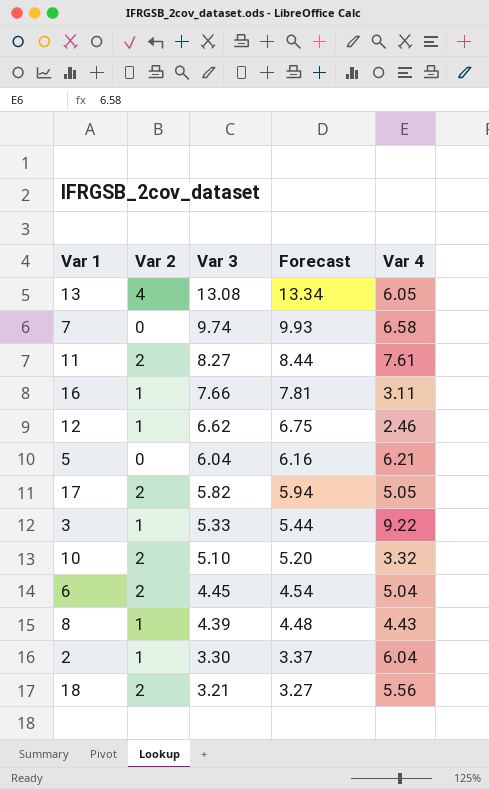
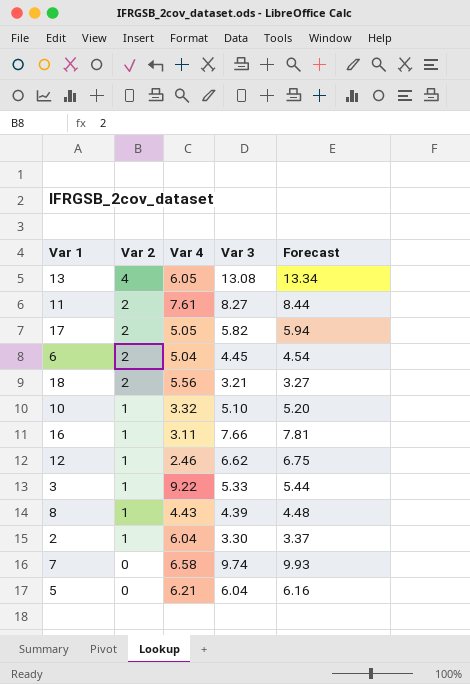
row order: Var 3 descending -> Var 2 descending
column Var 4 | position: 5 -> 3
10 | Var 2: 2 -> 1

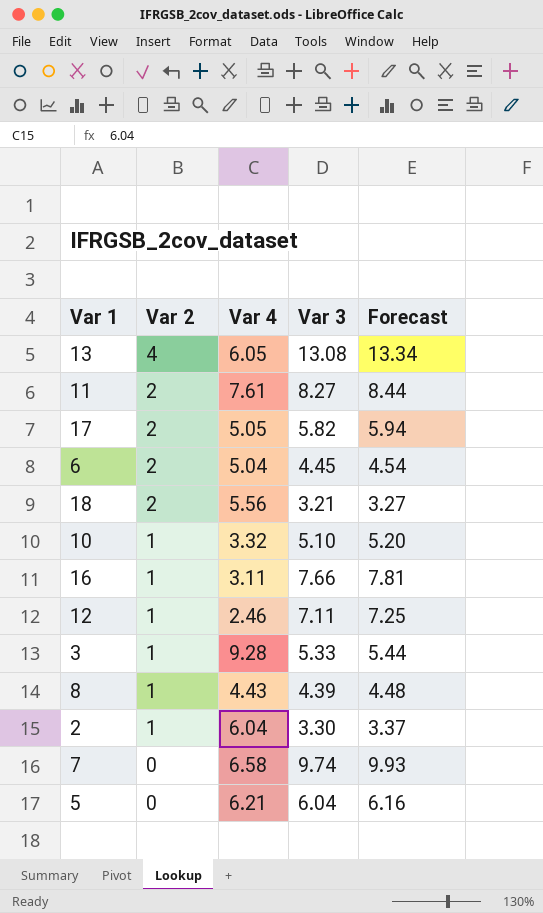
12 | Var 3: 6.62 -> 7.11
12 | Forecast: 6.75 -> 7.25
3 | Var 4: 9.22 -> 9.28

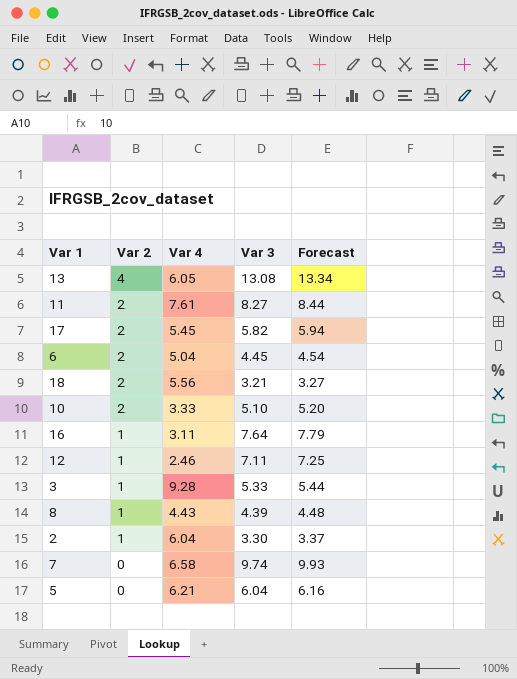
17 | Var 4: 5.05 -> 5.45
10 | Var 2: 1 -> 2
10 | Var 4: 3.32 -> 3.33
16 | Var 3: 7.66 -> 7.64
16 | Forecast: 7.81 -> 7.79

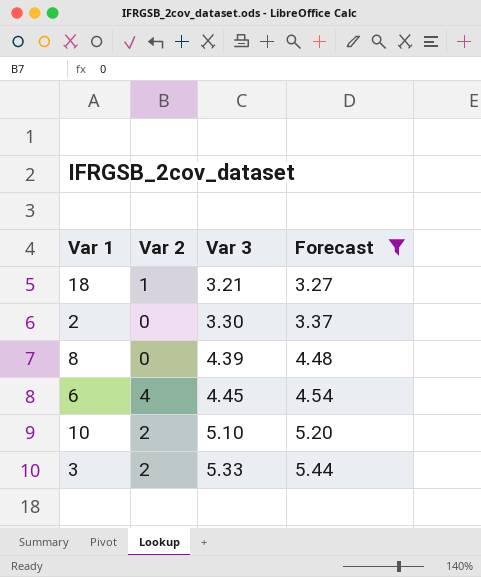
filter: none -> Forecast <= 5.44
row order: Var 2 descending -> Var 3 ascending
column Var 4 | position: 3 -> none
18 | Var 2: 2 -> 1
2 | Var 2: 1 -> 0
8 | Var 2: 1 -> 0
6 | Var 2: 2 -> 4
3 | Var 2: 1 -> 2

